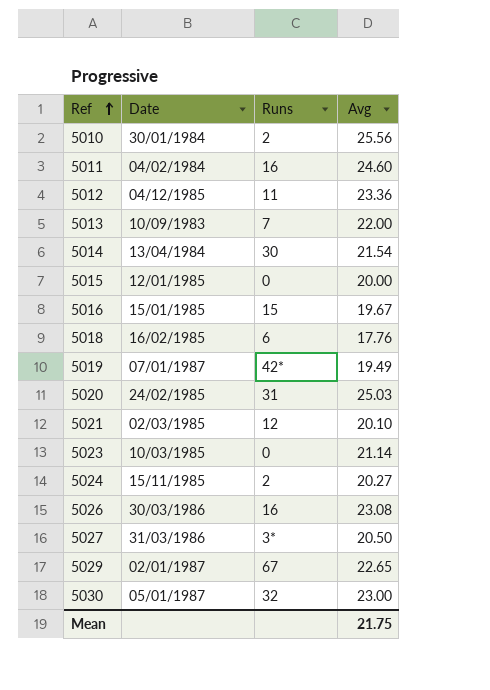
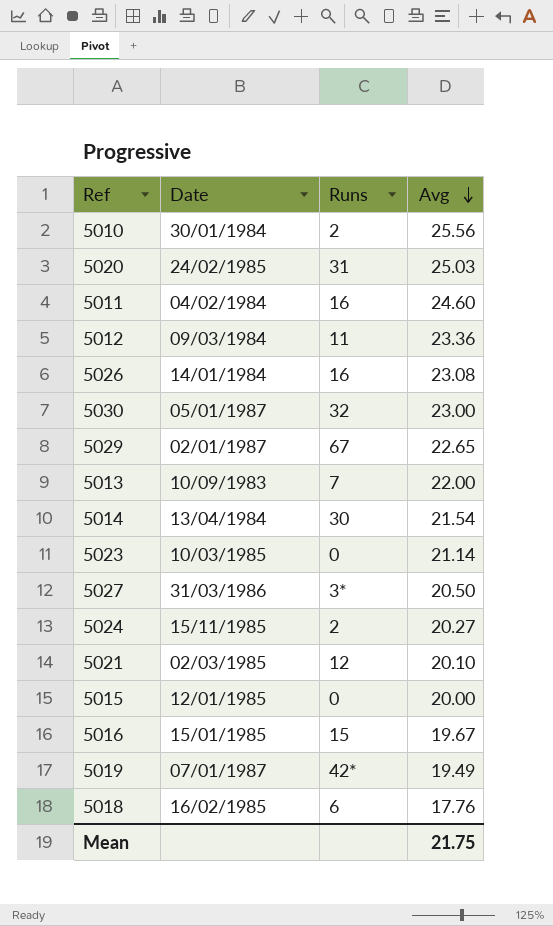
row order: Ref ascending -> Avg descending
5012 | Date: 04/12/1985 -> 09/03/1984
5026 | Date: 30/03/1986 -> 14/01/1984

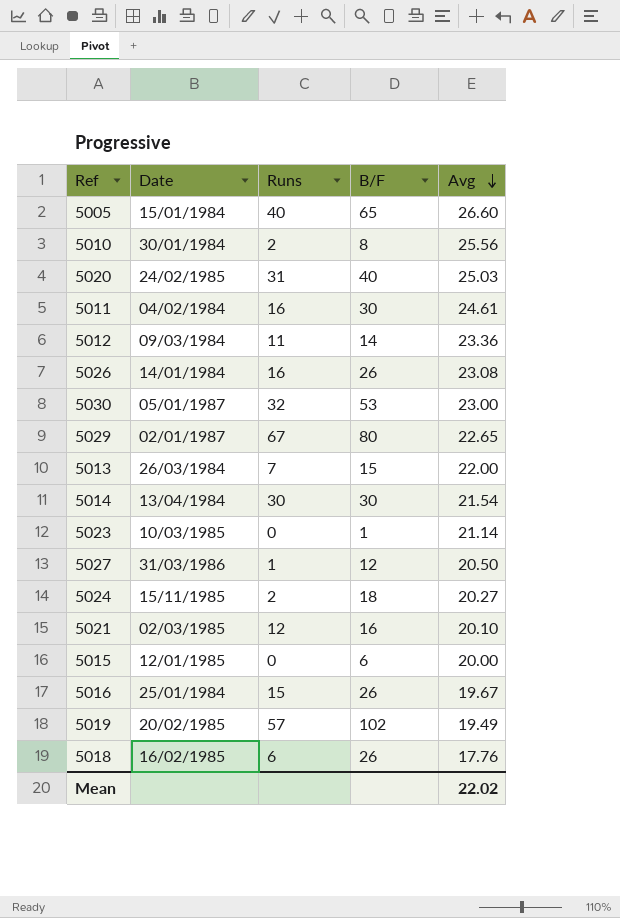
column B/F | position: none -> 4
row 5005: none -> 15/01/1984 | 40 | 65 | 26.60
5011 | Avg: 24.60 -> 24.61
5013 | Date: 10/09/1983 -> 26/03/1984
5027 | Runs: 3* -> 1
5016 | Date: 15/01/1985 -> 25/01/1984
5019 | Date: 07/01/1987 -> 20/02/1985
5019 | Runs: 42* -> 57
Mean | Avg: 21.75 -> 22.02

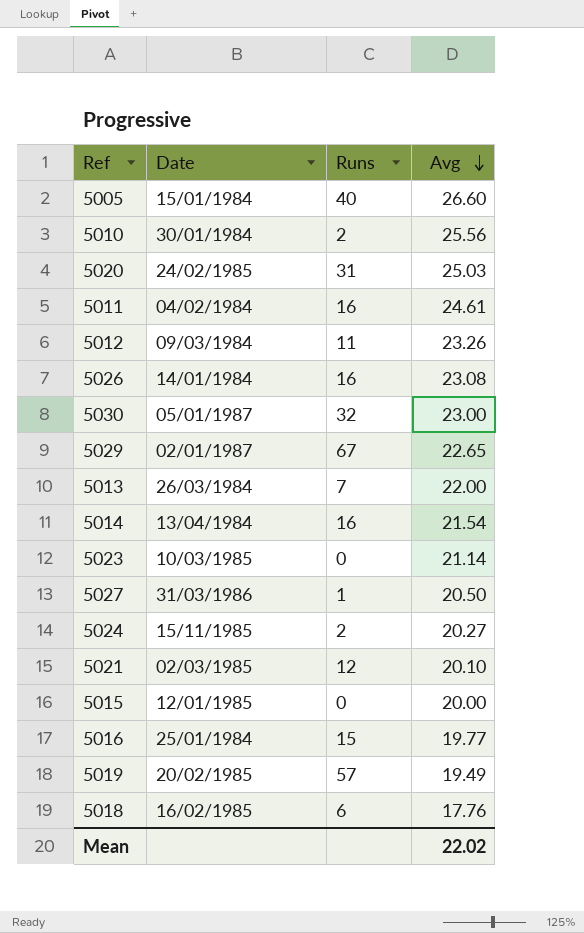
column B/F | position: 4 -> none
5012 | Avg: 23.36 -> 23.26
5014 | Runs: 30 -> 16
5016 | Avg: 19.67 -> 19.77

